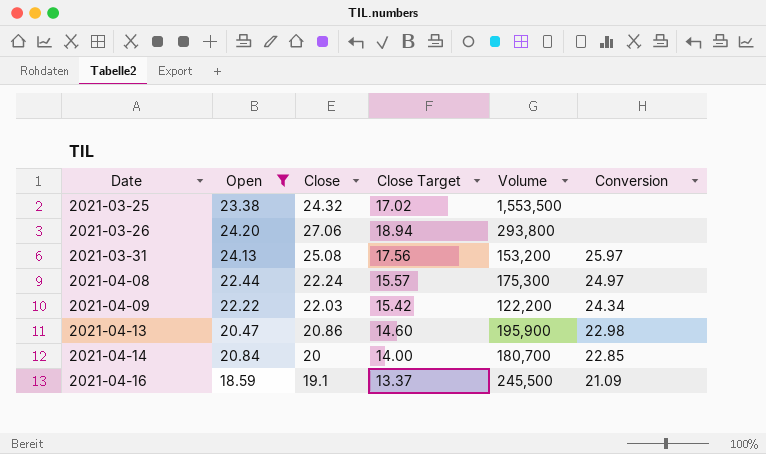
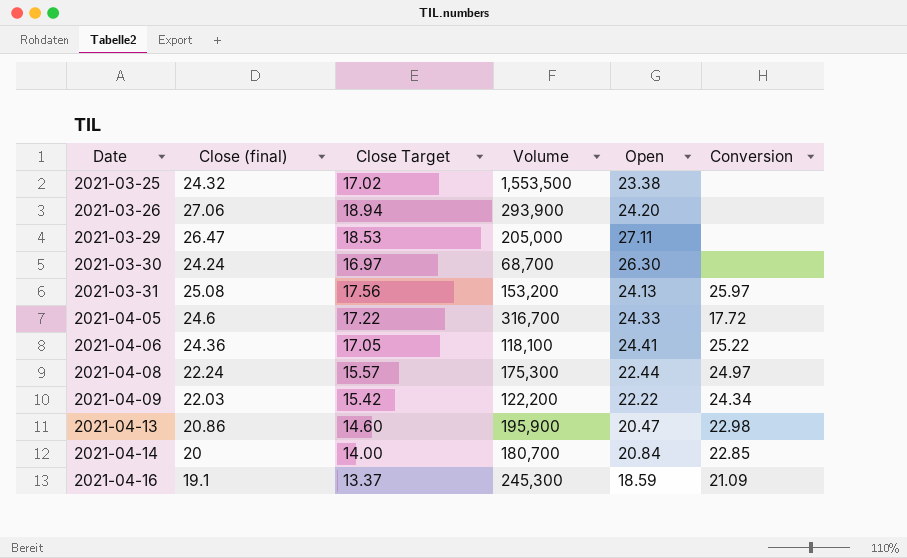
filter: Open <= 24.20 -> none
column name: Close -> Close (final)
column Open | position: 2 -> 5
2021-03-26 | Volume: 293,800 -> 293,900
2021-04-16 | Volume: 245,500 -> 245,300

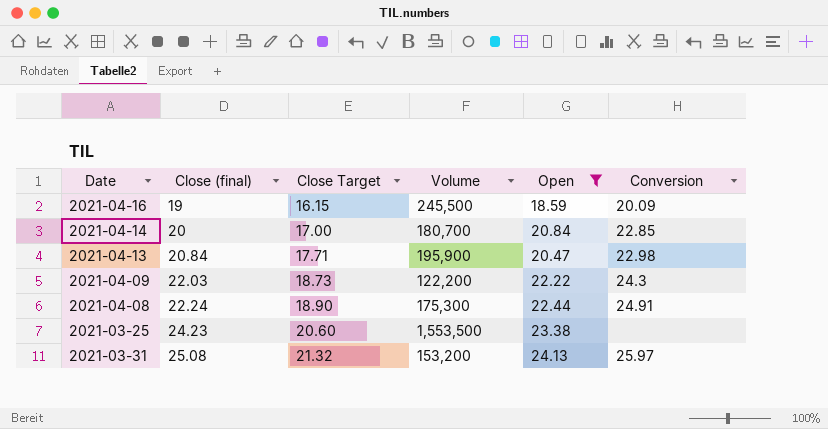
filter: none -> Open <= 24.13
row order: Date ascending -> Close (final) ascending
column Close Target | formula: [Close (final)] * 0.7 -> [Close (final)] * 0.85
2021-04-16 | Close (final): 19.1 -> 19
2021-04-16 | Volume: 245,300 -> 245,500
2021-04-16 | Conversion: 21.09 -> 20.09
2021-04-13 | Close (final): 20.86 -> 20.84
2021-04-09 | Conversion: 24.34 -> 24.3
2021-04-08 | Conversion: 24.97 -> 24.91
2021-03-25 | Close (final): 24.32 -> 24.23

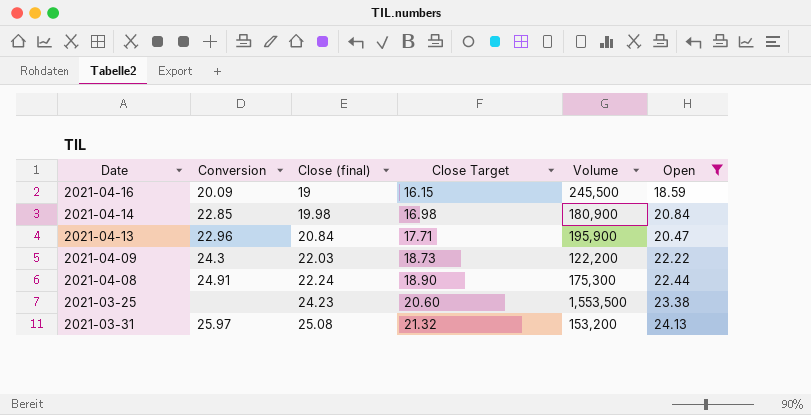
column Conversion | position: 6 -> 2
2021-04-14 | Close (final): 20 -> 19.98
2021-04-14 | Close Target: 17.00 -> 16.98
2021-04-14 | Volume: 180,700 -> 180,900
2021-04-13 | Conversion: 22.98 -> 22.96

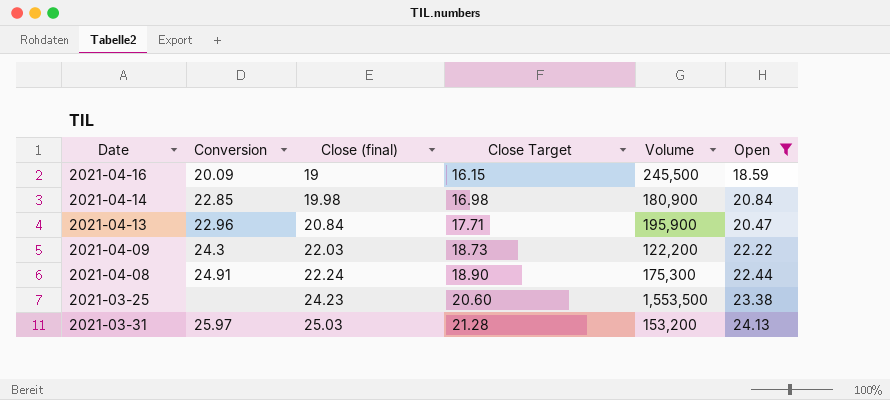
2021-03-31 | Close (final): 25.08 -> 25.03
2021-03-31 | Close Target: 21.32 -> 21.28

